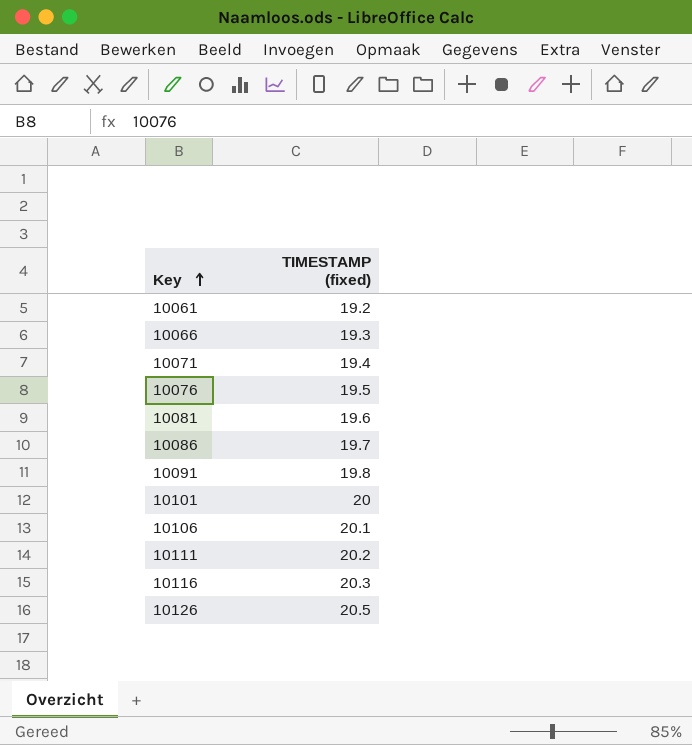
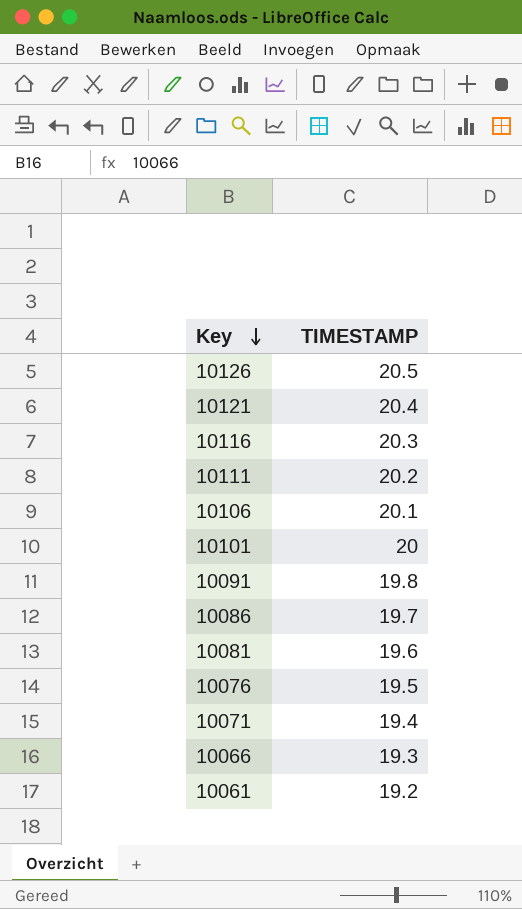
row order: Key ascending -> Key descending
column name: TIMESTAMP (fixed) -> TIMESTAMP
row 10121: none -> 20.4

